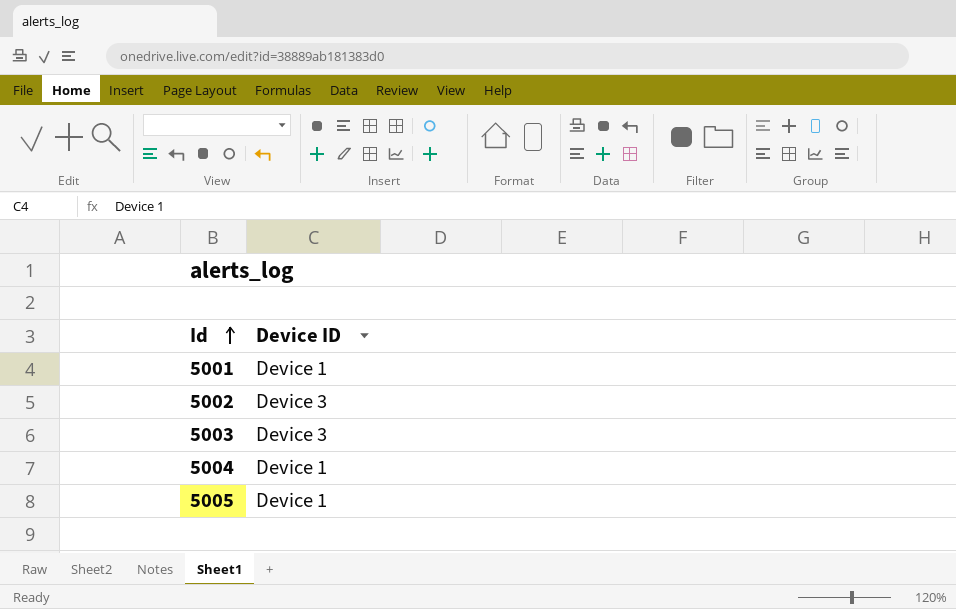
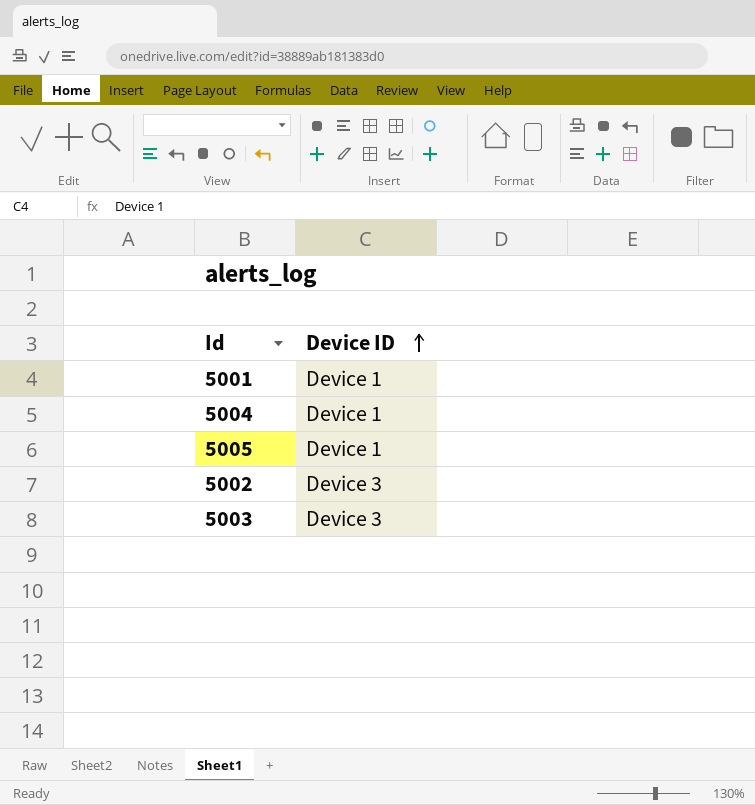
row order: Id ascending -> Device ID ascending

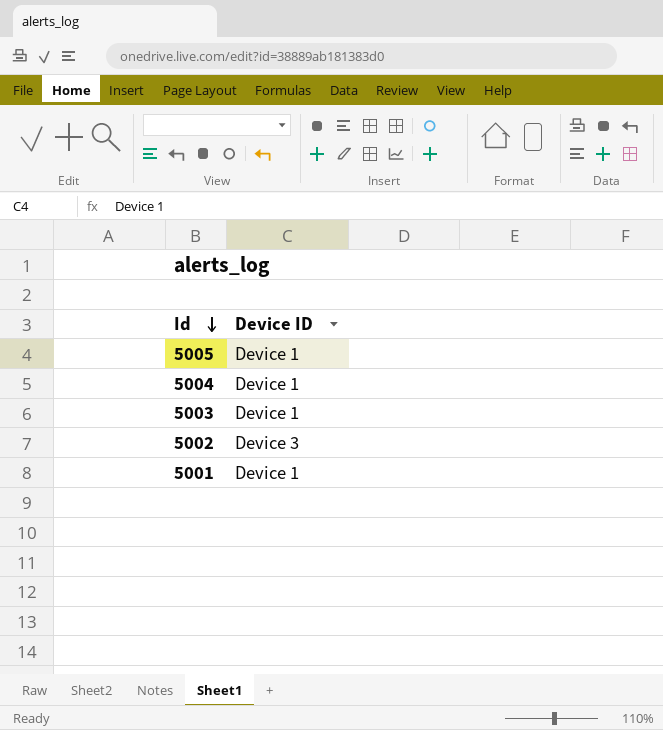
row order: Device ID ascending -> Id descending
5003 | Device ID: Device 3 -> Device 1

